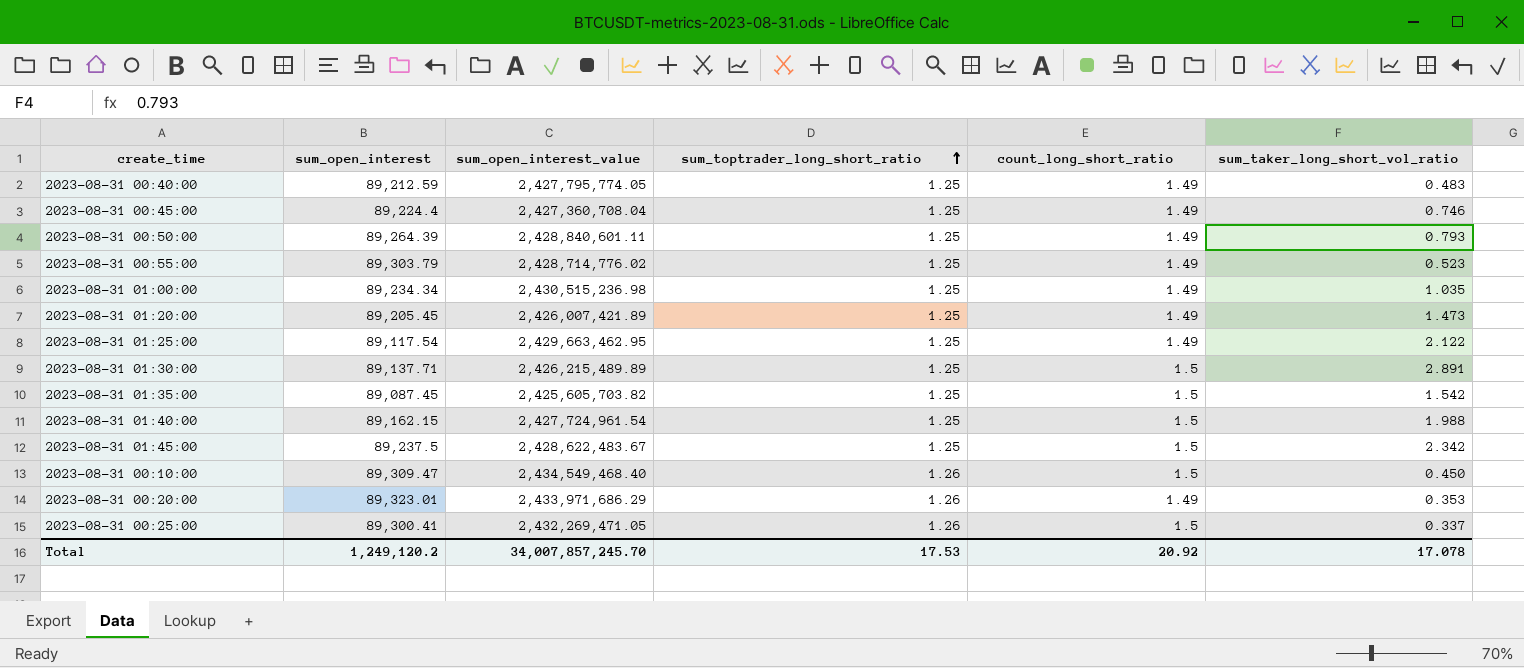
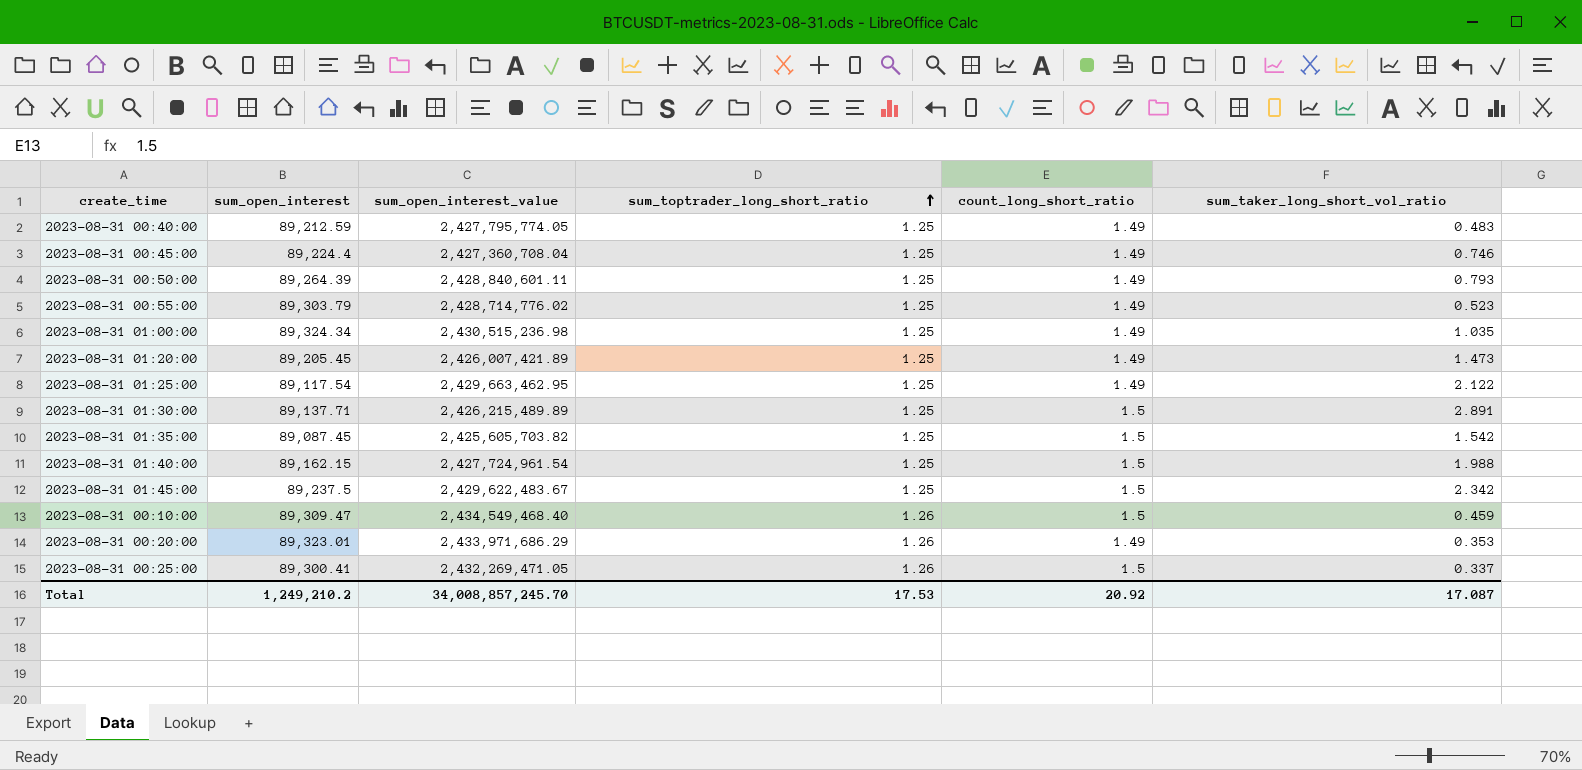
2023-08-31 01:00:00 | sum_open_interest: 89,234.34 -> 89,324.34
2023-08-31 01:45:00 | sum_open_interest_value: 2,428,622,483.67 -> 2,429,622,483.67
2023-08-31 00:10:00 | sum_taker_long_short_vol_ratio: 0.450 -> 0.459
Total | sum_open_interest: 1,249,120.2 -> 1,249,210.2
Total | sum_open_interest_value: 34,007,857,245.70 -> 34,008,857,245.70
Total | sum_taker_long_short_vol_ratio: 17.078 -> 17.087

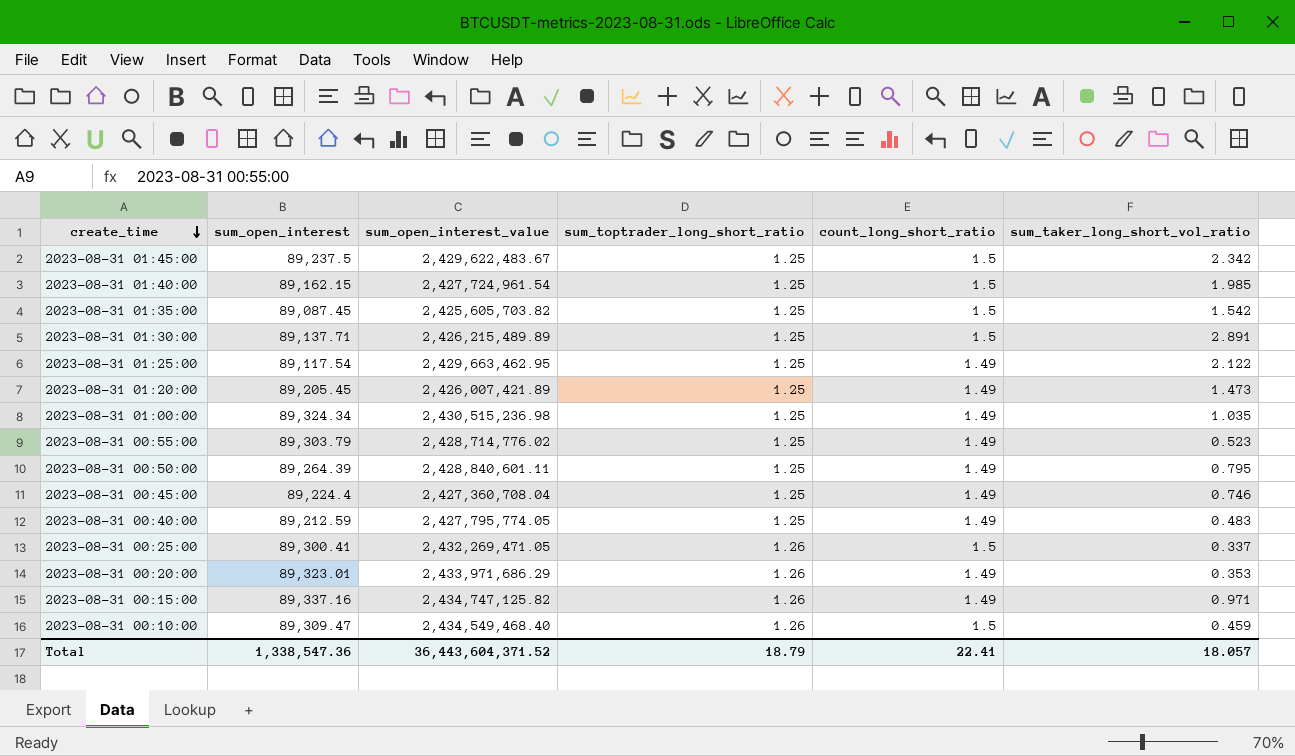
row order: sum_toptrader_long_short_ratio ascending -> create_time descending
2023-08-31 01:40:00 | sum_taker_long_short_vol_ratio: 1.988 -> 1.985
2023-08-31 00:50:00 | sum_taker_long_short_vol_ratio: 0.793 -> 0.795
row 2023-08-31 00:15:00: none -> 89,337.16 | 2,434,747,125.82 | 1.26 | 1.49 | 0.971
Total | sum_open_interest: 1,249,210.2 -> 1,338,547.36
Total | sum_open_interest_value: 34,008,857,245.70 -> 36,443,604,371.52
Total | sum_toptrader_long_short_ratio: 17.53 -> 18.79
Total | count_long_short_ratio: 20.92 -> 22.41
Total | sum_taker_long_short_vol_ratio: 17.087 -> 18.057

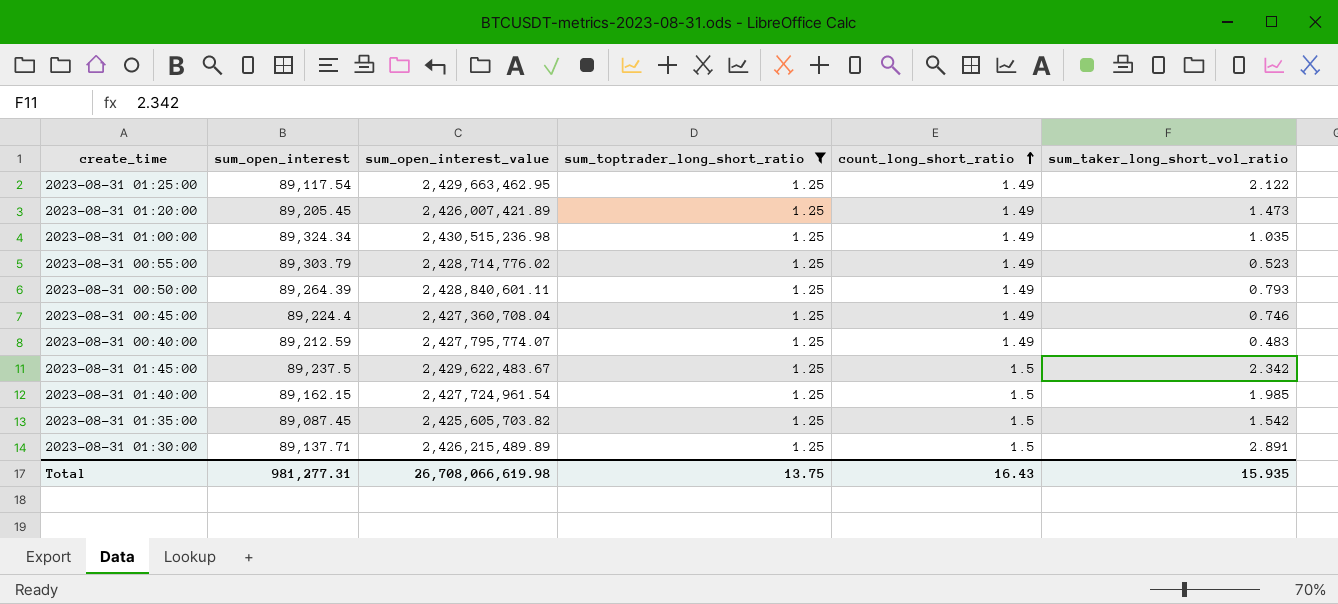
filter: none -> sum_toptrader_long_short_ratio = 1.25
row order: create_time descending -> count_long_short_ratio ascending
2023-08-31 00:50:00 | sum_taker_long_short_vol_ratio: 0.795 -> 0.793
2023-08-31 00:40:00 | sum_open_interest_value: 2,427,795,774.05 -> 2,427,795,774.07
Total | sum_open_interest: 1,338,547.36 -> 981,277.31
Total | sum_open_interest_value: 36,443,604,371.52 -> 26,708,066,619.98
Total | sum_toptrader_long_short_ratio: 18.79 -> 13.75
Total | count_long_short_ratio: 22.41 -> 16.43
Total | sum_taker_long_short_vol_ratio: 18.057 -> 15.935

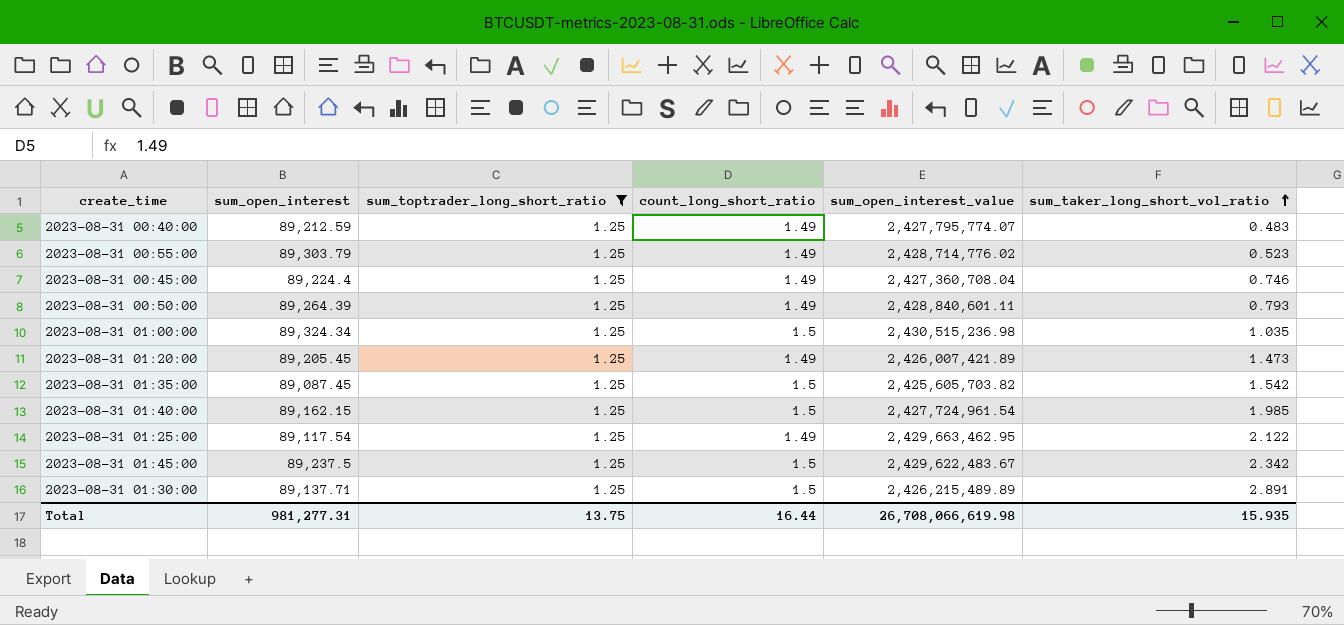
row order: count_long_short_ratio ascending -> sum_taker_long_short_vol_ratio ascending
column sum_open_interest_value | position: 3 -> 5
2023-08-31 01:00:00 | count_long_short_ratio: 1.49 -> 1.5
Total | count_long_short_ratio: 16.43 -> 16.44

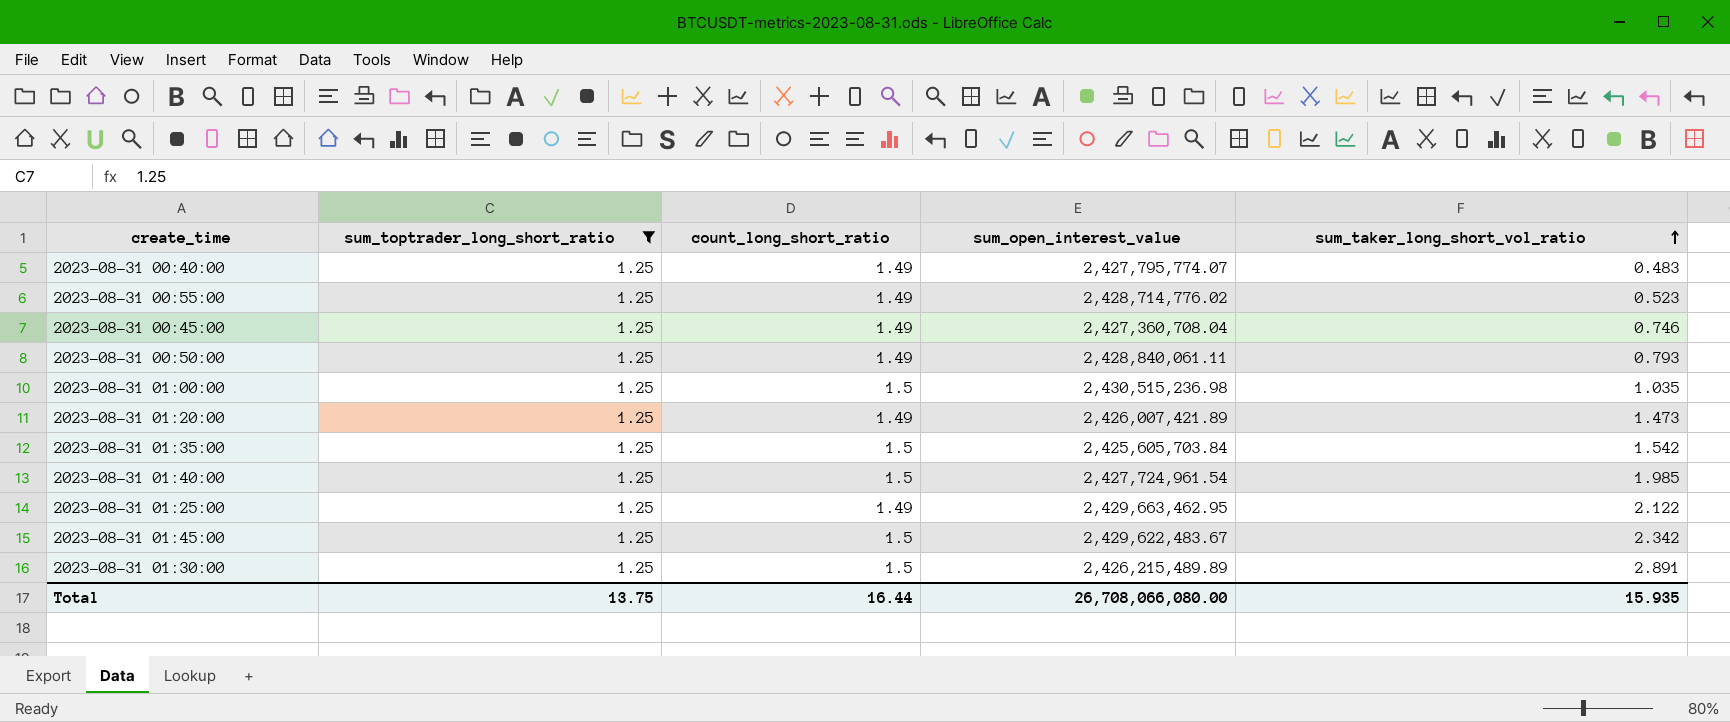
column sum_open_interest | position: 2 -> none
2023-08-31 00:50:00 | sum_open_interest_value: 2,428,840,601.11 -> 2,428,840,061.11
2023-08-31 01:35:00 | sum_open_interest_value: 2,425,605,703.82 -> 2,425,605,703.84
Total | sum_open_interest_value: 26,708,066,619.98 -> 26,708,066,080.00

